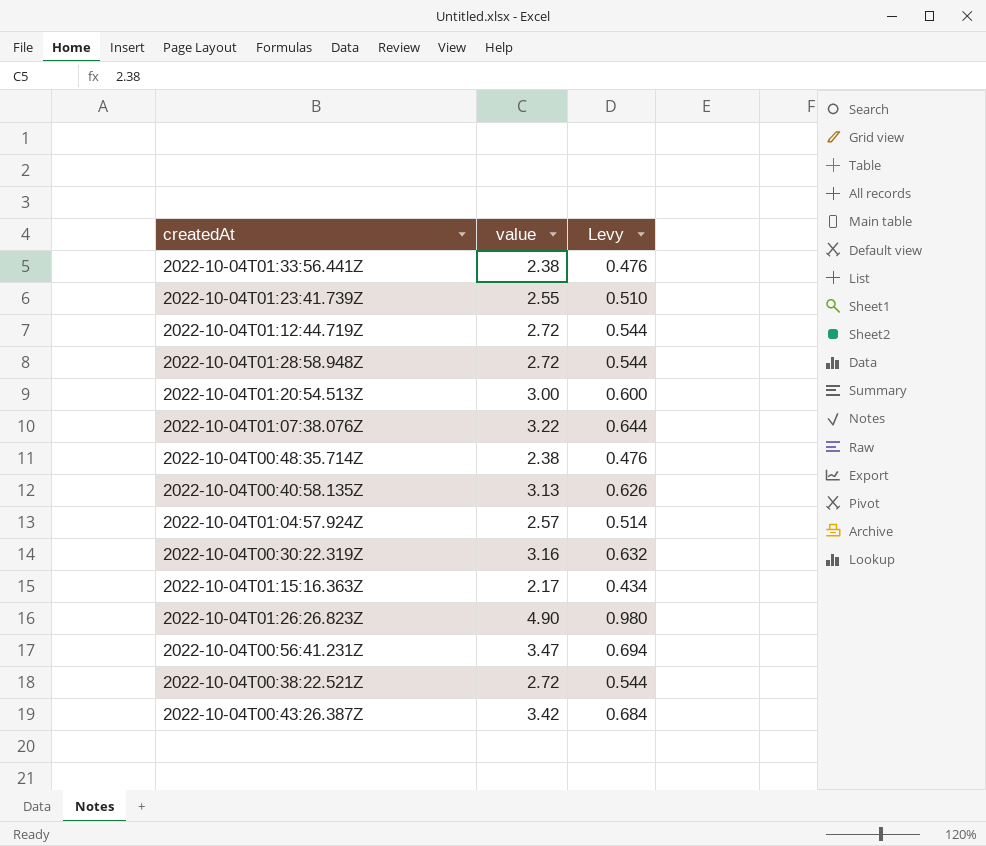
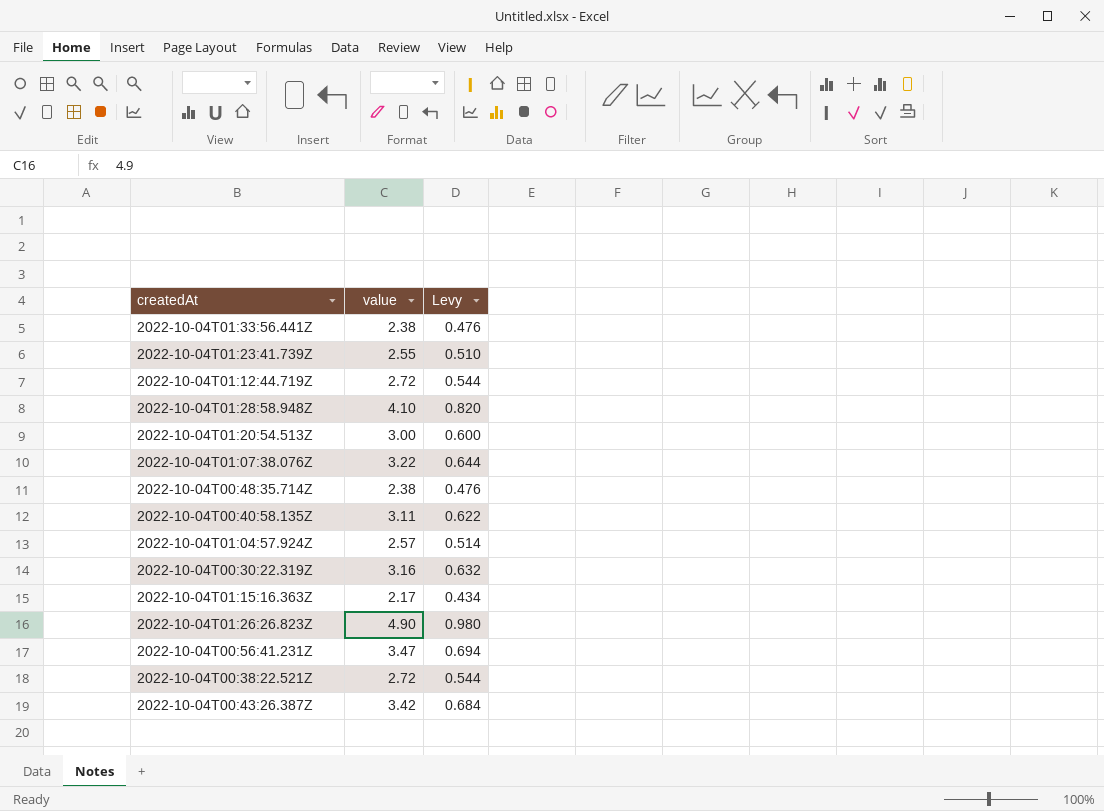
2022-10-04T01:28:58.948Z | value: 2.72 -> 4.10
2022-10-04T01:28:58.948Z | Levy: 0.544 -> 0.820
2022-10-04T00:40:58.135Z | value: 3.13 -> 3.11
2022-10-04T00:40:58.135Z | Levy: 0.626 -> 0.622

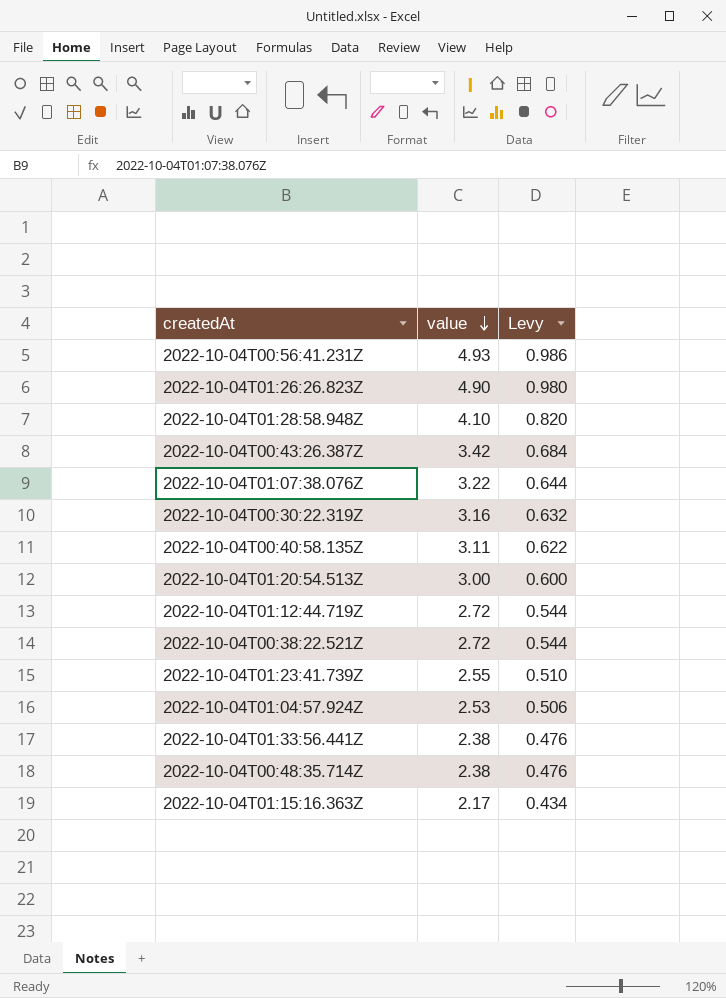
row order: none -> value descending
2022-10-04T00:56:41.231Z | value: 3.47 -> 4.93
2022-10-04T00:56:41.231Z | Levy: 0.694 -> 0.986
2022-10-04T01:04:57.924Z | value: 2.57 -> 2.53
2022-10-04T01:04:57.924Z | Levy: 0.514 -> 0.506

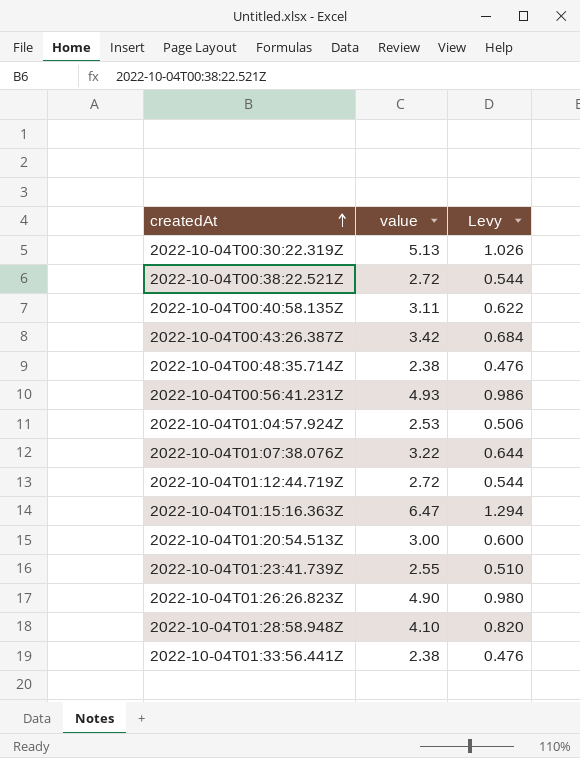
row order: value descending -> createdAt ascending
2022-10-04T00:30:22.319Z | value: 3.16 -> 5.13
2022-10-04T00:30:22.319Z | Levy: 0.632 -> 1.026
2022-10-04T01:15:16.363Z | value: 2.17 -> 6.47
2022-10-04T01:15:16.363Z | Levy: 0.434 -> 1.294

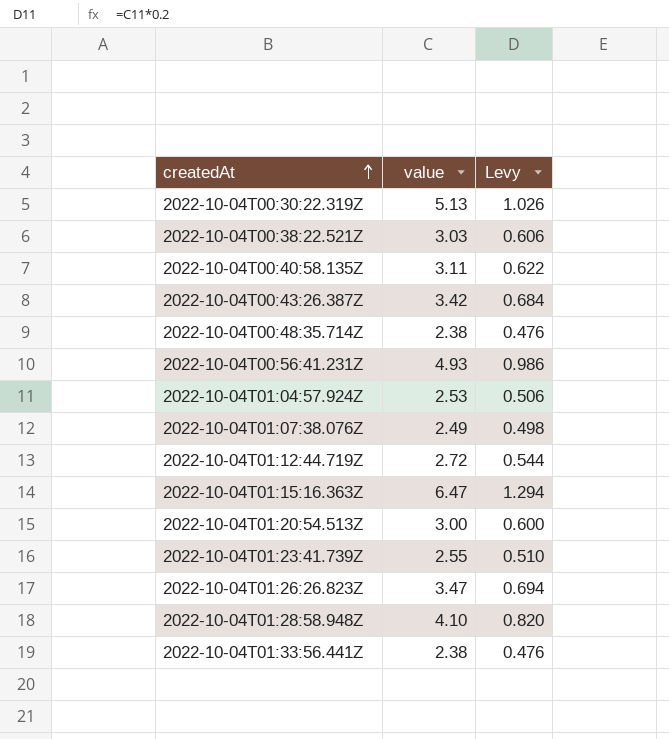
2022-10-04T00:38:22.521Z | value: 2.72 -> 3.03
2022-10-04T00:38:22.521Z | Levy: 0.544 -> 0.606
2022-10-04T01:07:38.076Z | value: 3.22 -> 2.49
2022-10-04T01:07:38.076Z | Levy: 0.644 -> 0.498
2022-10-04T01:26:26.823Z | value: 4.90 -> 3.47
2022-10-04T01:26:26.823Z | Levy: 0.980 -> 0.694

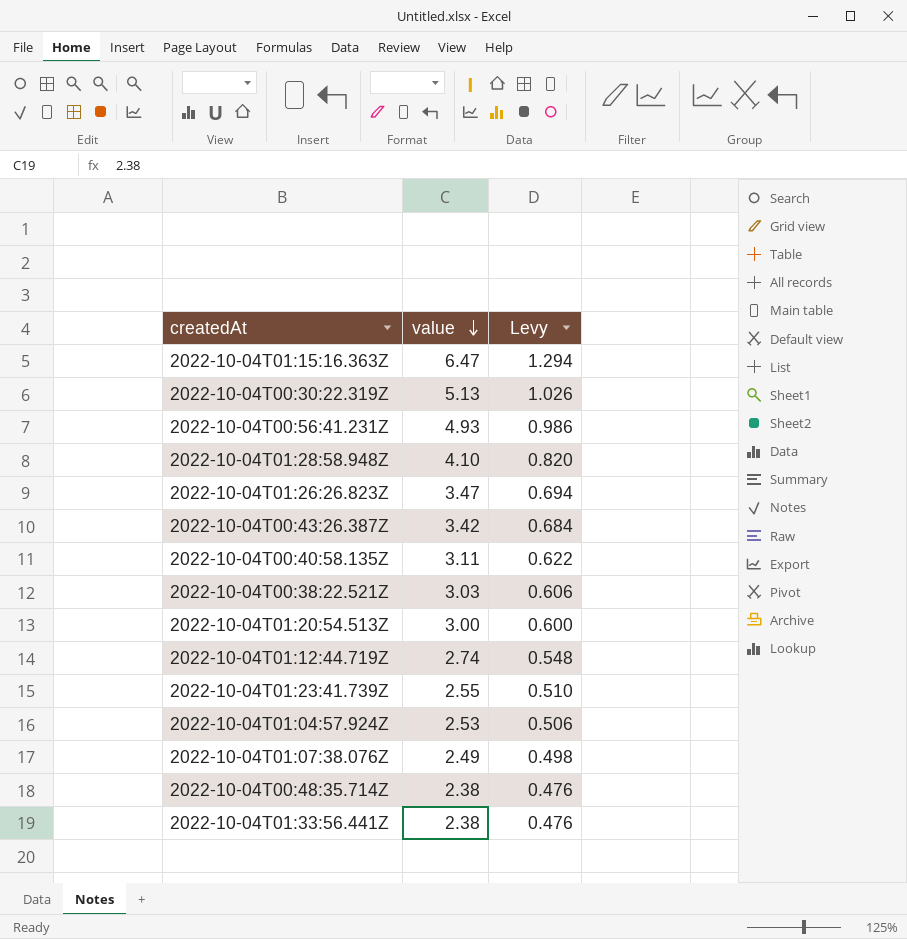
row order: createdAt ascending -> value descending
2022-10-04T01:12:44.719Z | value: 2.72 -> 2.74
2022-10-04T01:12:44.719Z | Levy: 0.544 -> 0.548

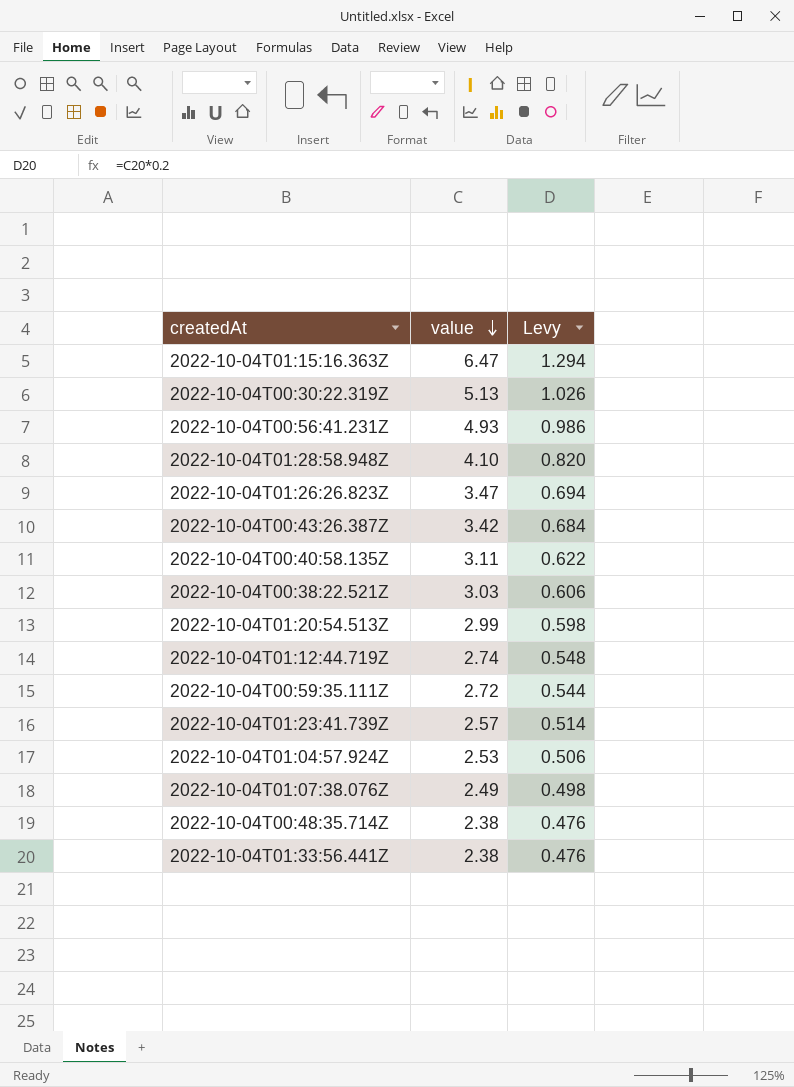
2022-10-04T01:20:54.513Z | value: 3.00 -> 2.99
2022-10-04T01:20:54.513Z | Levy: 0.600 -> 0.598
row 2022-10-04T00:59:35.111Z: none -> 2.72 | 0.544
2022-10-04T01:23:41.739Z | value: 2.55 -> 2.57
2022-10-04T01:23:41.739Z | Levy: 0.510 -> 0.514

